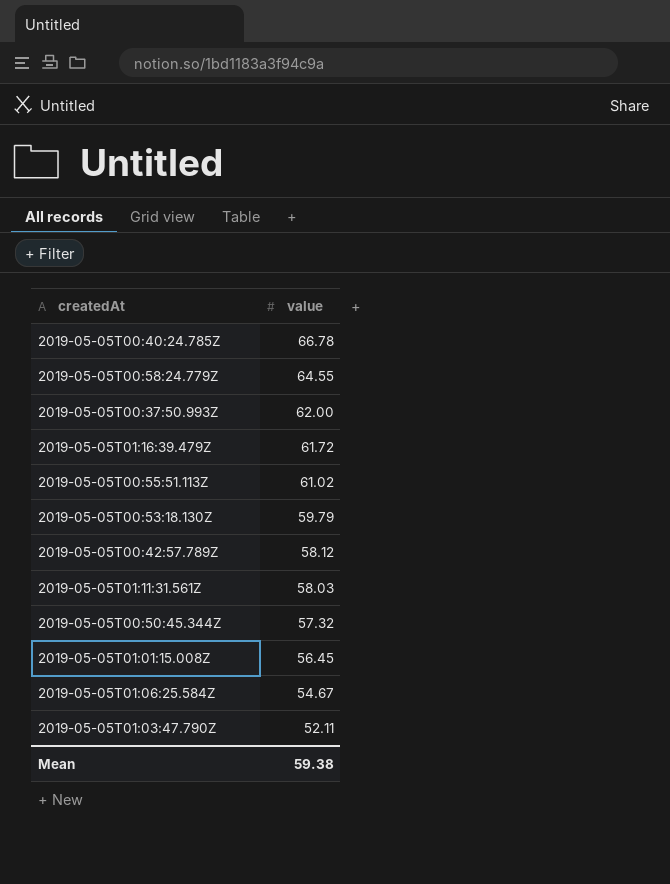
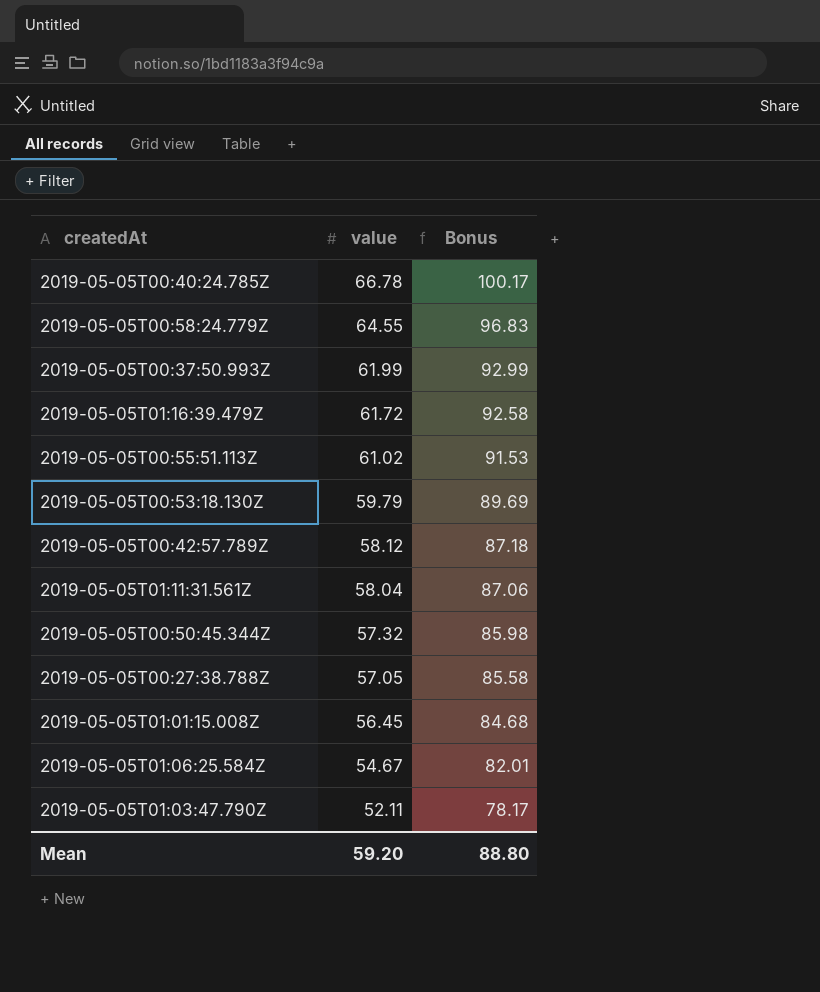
column Bonus | formula: none -> [value] * 1.5
2019-05-05T00:37:50.993Z | value: 62.00 -> 61.99
2019-05-05T01:11:31.561Z | value: 58.03 -> 58.04
row 2019-05-05T00:27:38.788Z: none -> 57.05 | 85.58
Mean | value: 59.38 -> 59.20

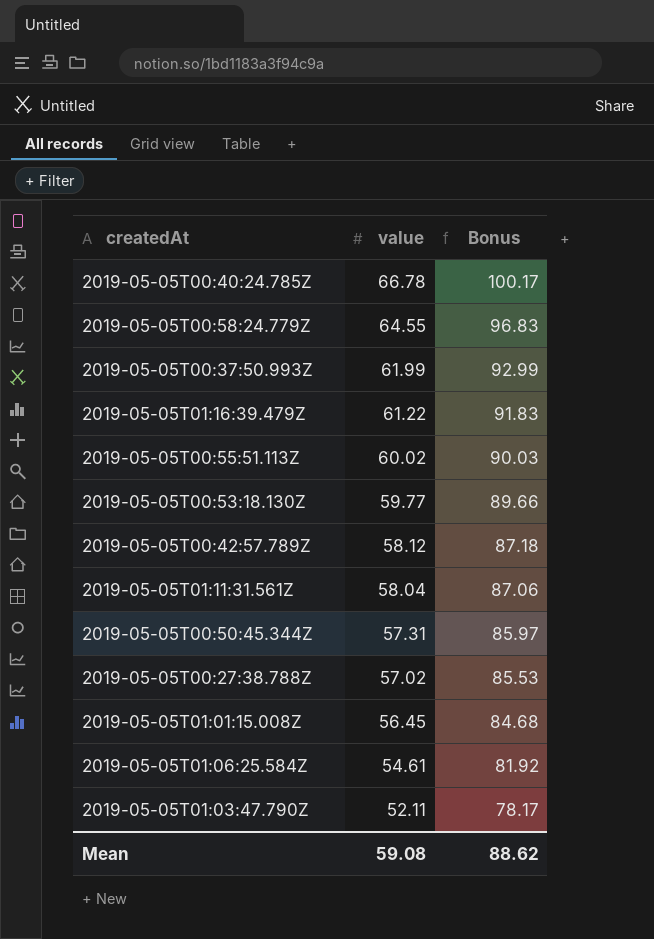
2019-05-05T01:16:39.479Z | value: 61.72 -> 61.22
2019-05-05T01:16:39.479Z | Bonus: 92.58 -> 91.83
2019-05-05T00:55:51.113Z | value: 61.02 -> 60.02
2019-05-05T00:55:51.113Z | Bonus: 91.53 -> 90.03
2019-05-05T00:53:18.130Z | value: 59.79 -> 59.77
2019-05-05T00:53:18.130Z | Bonus: 89.69 -> 89.66
2019-05-05T00:50:45.344Z | value: 57.32 -> 57.31
2019-05-05T00:50:45.344Z | Bonus: 85.98 -> 85.97
2019-05-05T00:27:38.788Z | value: 57.05 -> 57.02
2019-05-05T00:27:38.788Z | Bonus: 85.58 -> 85.53
2019-05-05T01:06:25.584Z | value: 54.67 -> 54.61
2019-05-05T01:06:25.584Z | Bonus: 82.01 -> 81.92
Mean | value: 59.20 -> 59.08
Mean | Bonus: 88.80 -> 88.62

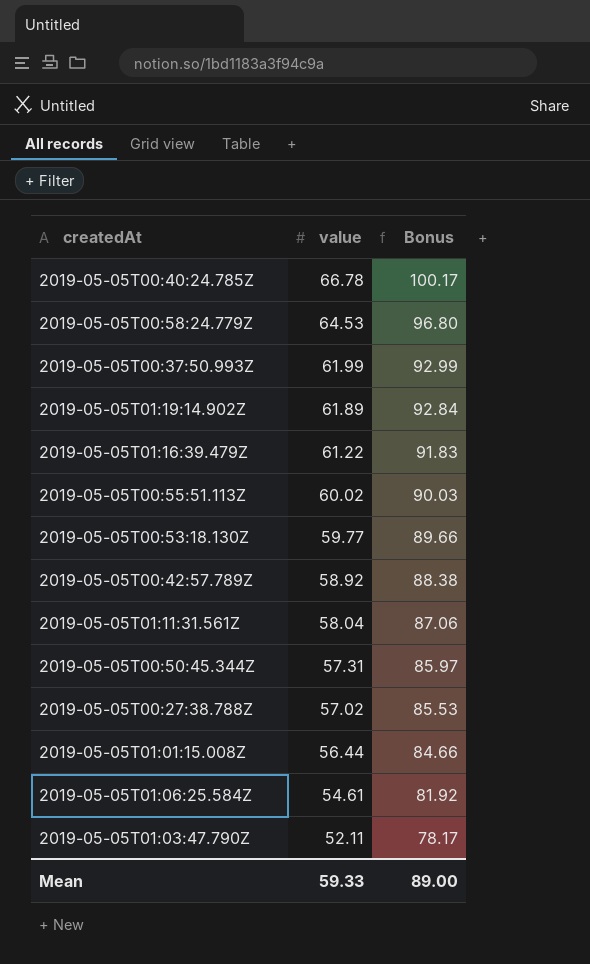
2019-05-05T00:58:24.779Z | value: 64.55 -> 64.53
2019-05-05T00:58:24.779Z | Bonus: 96.83 -> 96.80
row 2019-05-05T01:19:14.902Z: none -> 61.89 | 92.84
2019-05-05T00:42:57.789Z | value: 58.12 -> 58.92
2019-05-05T00:42:57.789Z | Bonus: 87.18 -> 88.38
2019-05-05T01:01:15.008Z | value: 56.45 -> 56.44
2019-05-05T01:01:15.008Z | Bonus: 84.68 -> 84.66
Mean | value: 59.08 -> 59.33
Mean | Bonus: 88.62 -> 89.00

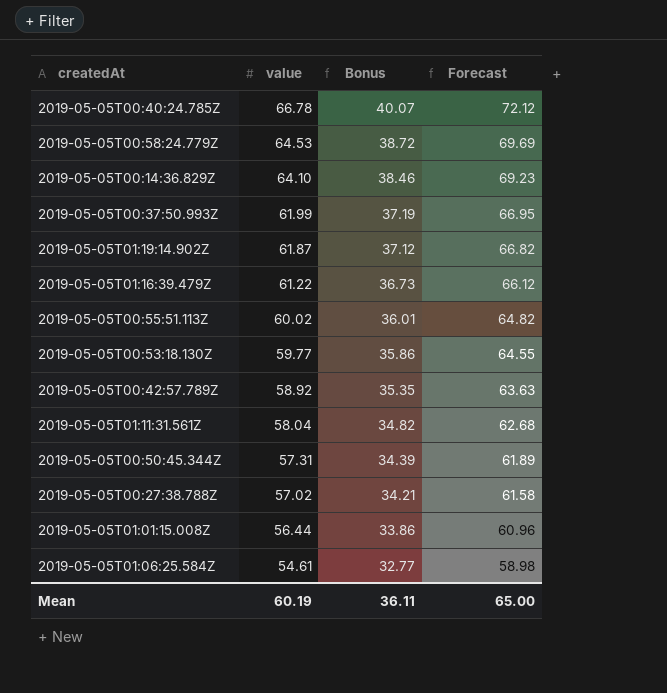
column Bonus | formula: [value] * 1.5 -> [value] * 0.6
column Forecast | formula: none -> [value] * 1.08
row 2019-05-05T01:03:47.790Z: 52.11 | 78.17 -> none
row 2019-05-05T00:14:36.829Z: none -> 64.10 | 38.46 | 69.23
2019-05-05T01:19:14.902Z | value: 61.89 -> 61.87
Mean | value: 59.33 -> 60.19
Mean | Bonus: 89.00 -> 36.11

